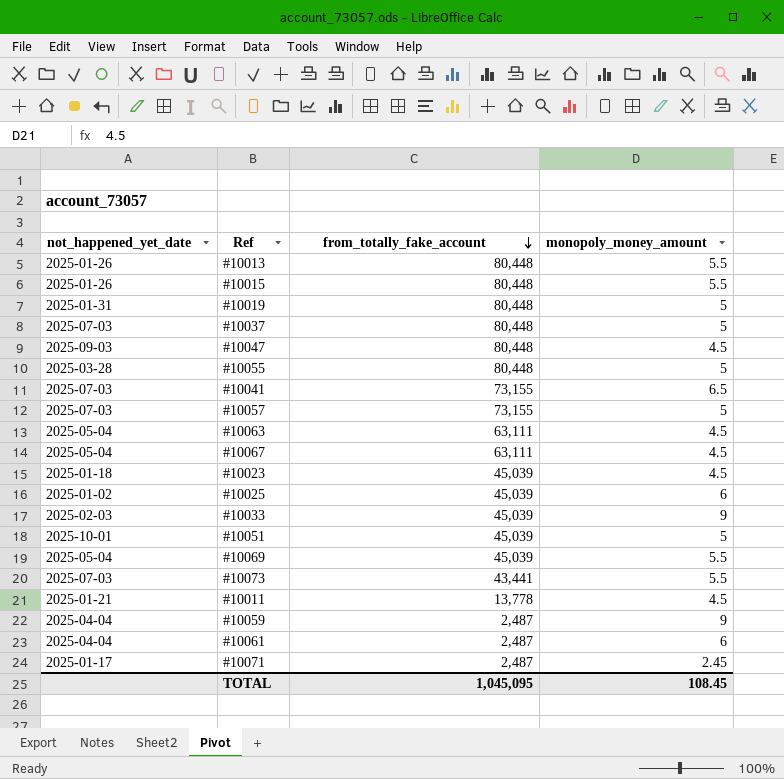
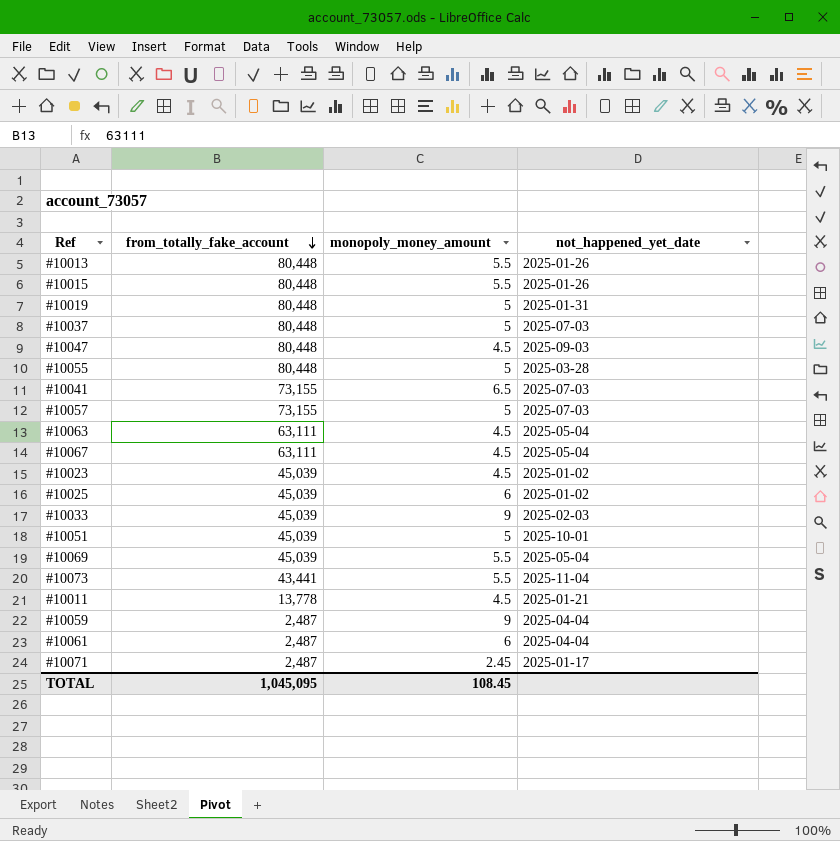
column not_happened_yet_date | position: 1 -> 4
#10023 | not_happened_yet_date: 2025-01-18 -> 2025-01-02
#10073 | not_happened_yet_date: 2025-07-03 -> 2025-11-04

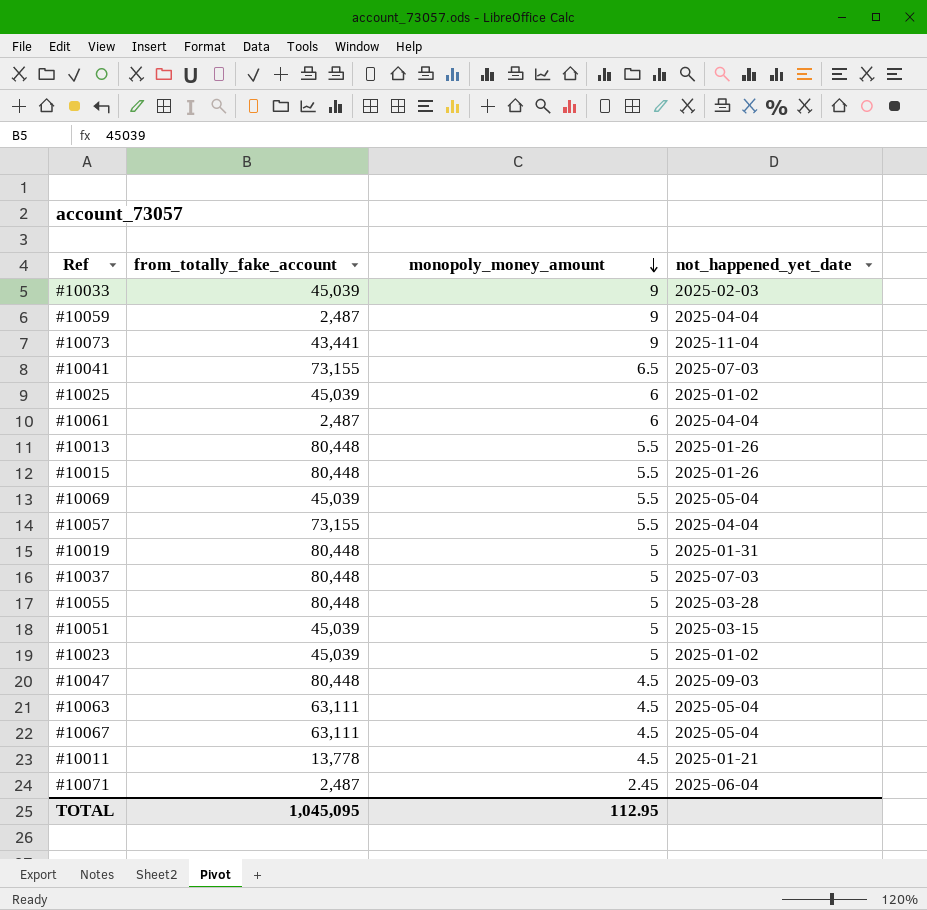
row order: from_totally_fake_account descending -> monopoly_money_amount descending
#10073 | monopoly_money_amount: 5.5 -> 9
#10057 | monopoly_money_amount: 5 -> 5.5
#10057 | not_happened_yet_date: 2025-07-03 -> 2025-04-04
#10051 | not_happened_yet_date: 2025-10-01 -> 2025-03-15
#10023 | monopoly_money_amount: 4.5 -> 5
#10071 | not_happened_yet_date: 2025-01-17 -> 2025-06-04
TOTAL | monopoly_money_amount: 108.45 -> 112.95

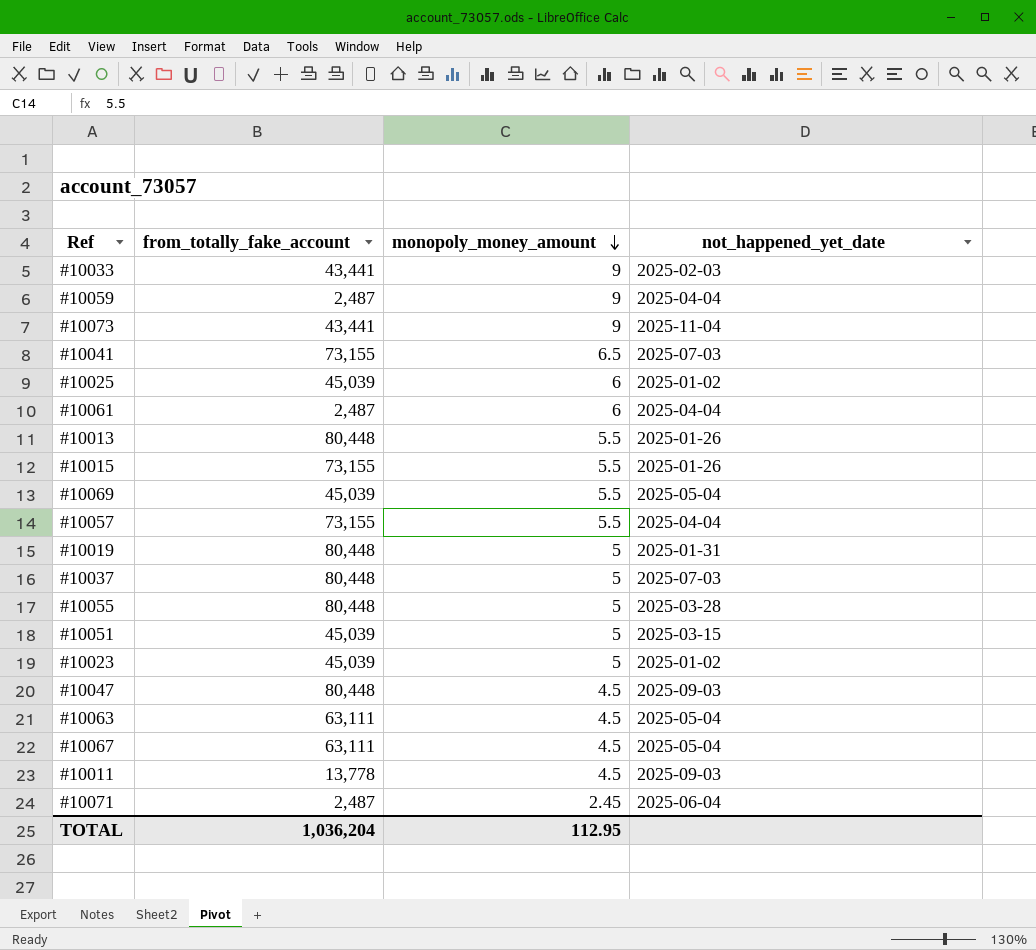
#10033 | from_totally_fake_account: 45,039 -> 43,441
#10015 | from_totally_fake_account: 80,448 -> 73,155
#10011 | not_happened_yet_date: 2025-01-21 -> 2025-09-03
TOTAL | from_totally_fake_account: 1,045,095 -> 1,036,204

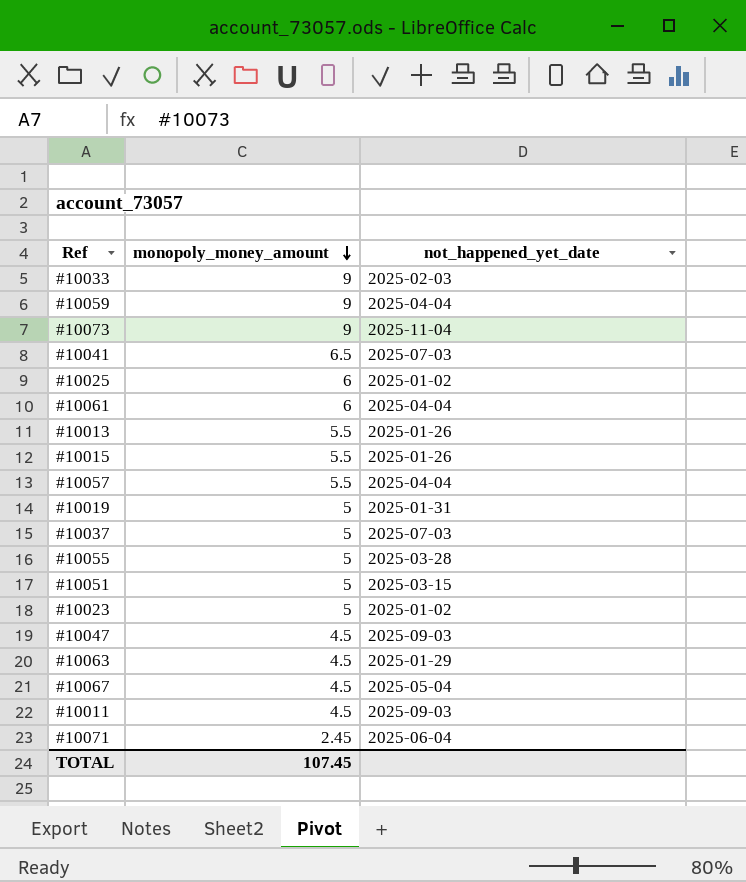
column from_totally_fake_account | position: 2 -> none
row #10069: 45,039 | 5.5 | 2025-05-04 -> none
#10063 | not_happened_yet_date: 2025-05-04 -> 2025-01-29
TOTAL | monopoly_money_amount: 112.95 -> 107.45

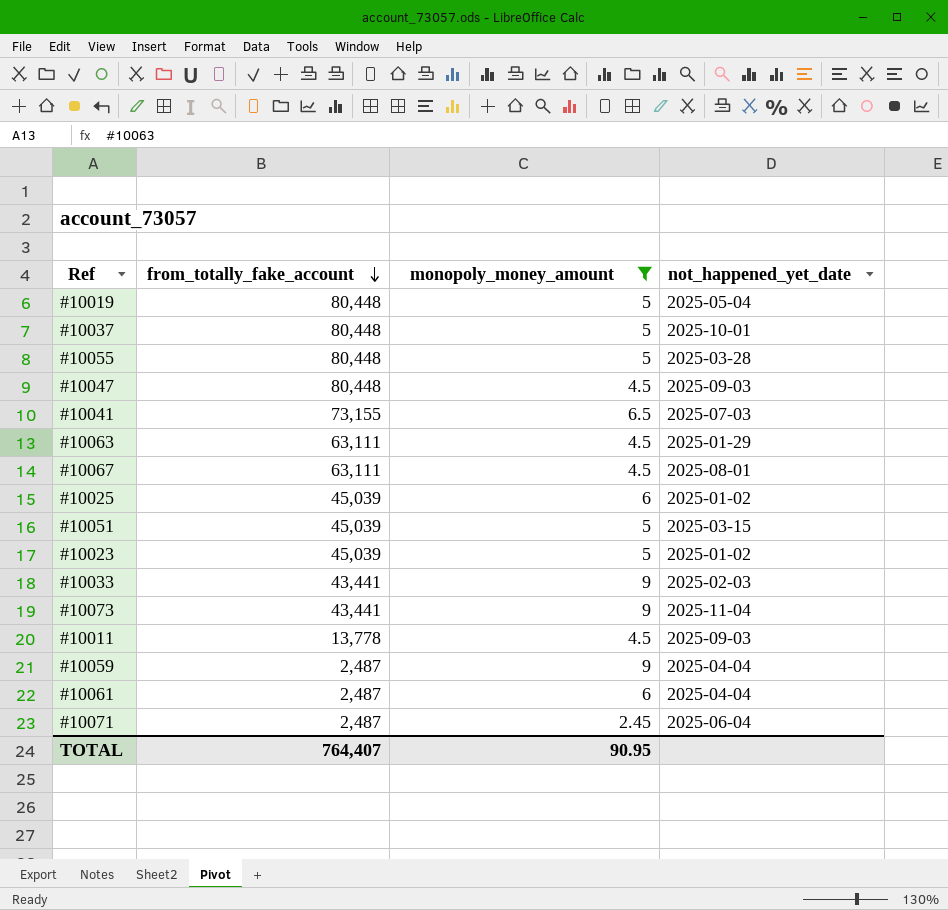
filter: none -> monopoly_money_amount != 5.5
row order: monopoly_money_amount descending -> from_totally_fake_account descending
column from_totally_fake_account | position: none -> 2
#10019 | not_happened_yet_date: 2025-01-31 -> 2025-05-04
#10037 | not_happened_yet_date: 2025-07-03 -> 2025-10-01
#10067 | not_happened_yet_date: 2025-05-04 -> 2025-08-01
TOTAL | monopoly_money_amount: 107.45 -> 90.95

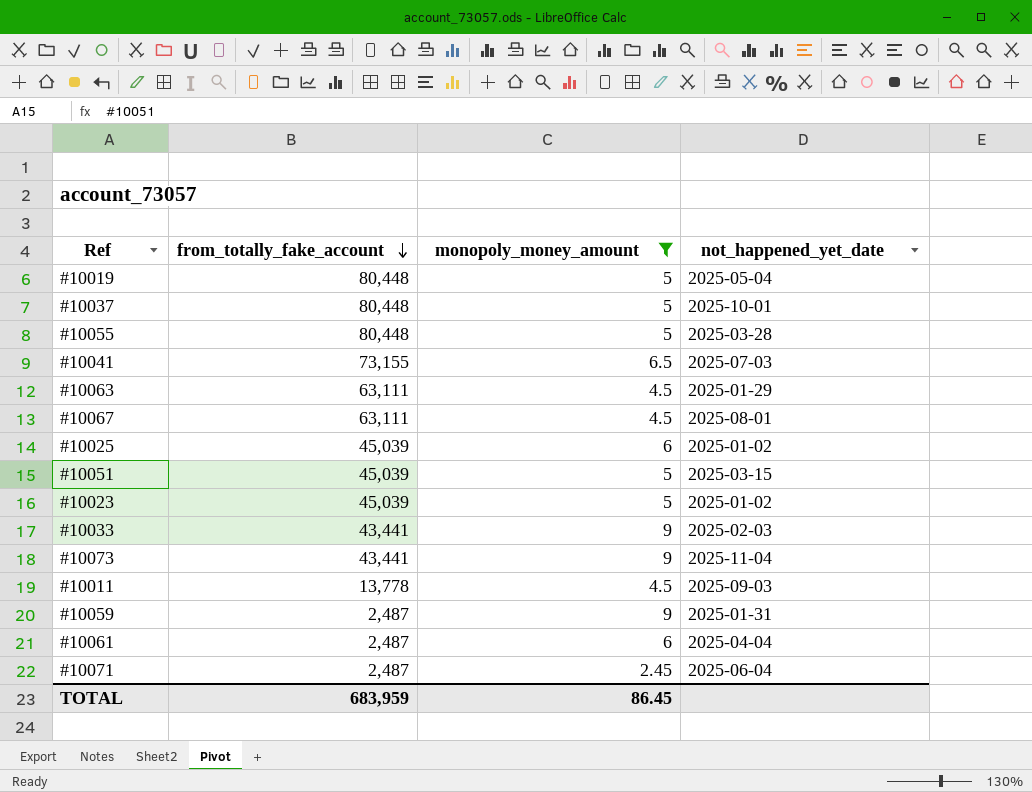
row #10047: 80,448 | 4.5 | 2025-09-03 -> none
#10059 | not_happened_yet_date: 2025-04-04 -> 2025-01-31
TOTAL | from_totally_fake_account: 764,407 -> 683,959
TOTAL | monopoly_money_amount: 90.95 -> 86.45

